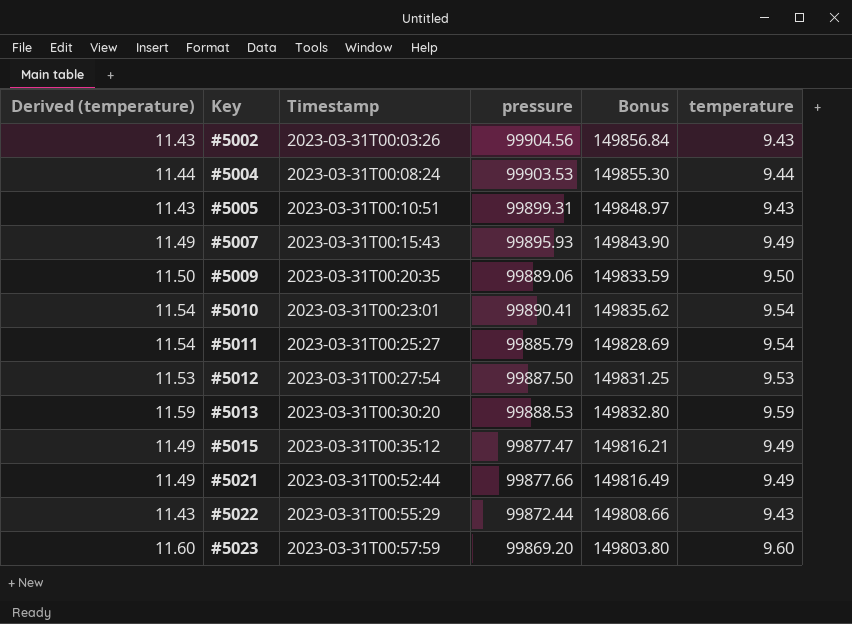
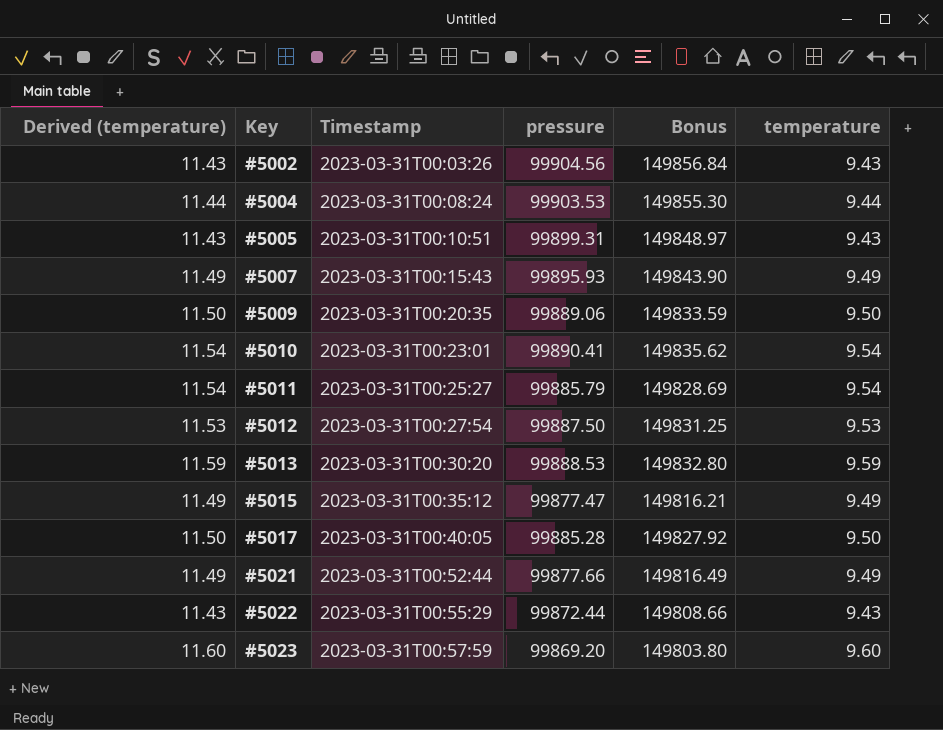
row #5017: none -> 11.50 | 2023-03-31T00:40:05 | 99885.28 | 149827.92 | 9.50

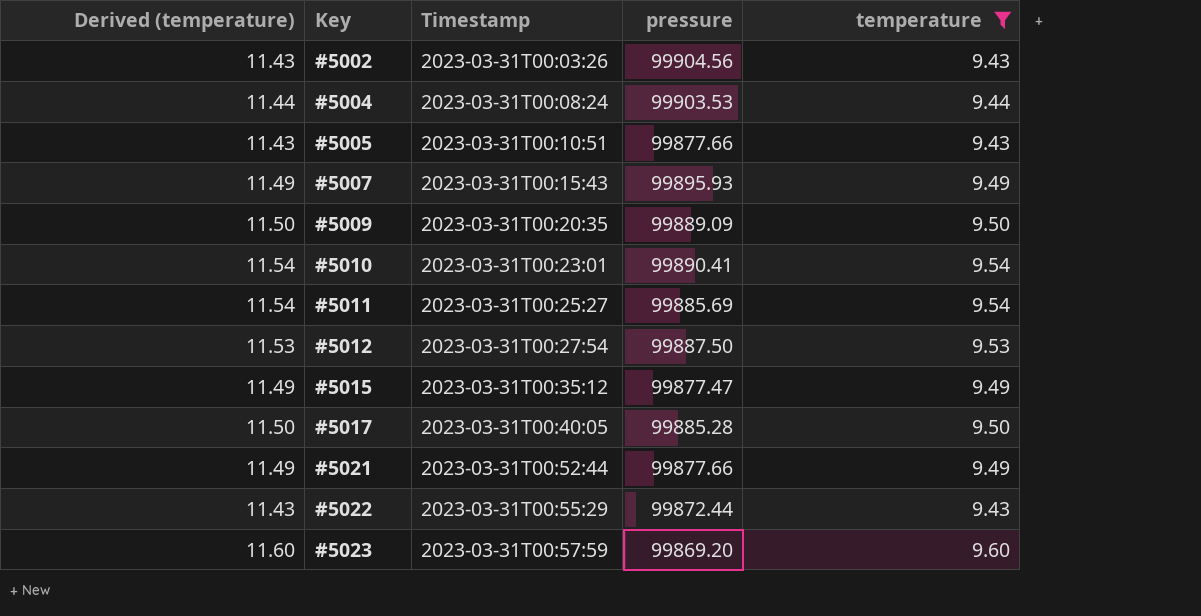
filter: none -> temperature != 9.59
column Bonus | formula: [pressure] * 1.5 -> none
#5005 | pressure: 99899.31 -> 99877.66
#5009 | pressure: 99889.06 -> 99889.09
#5011 | pressure: 99885.79 -> 99885.69

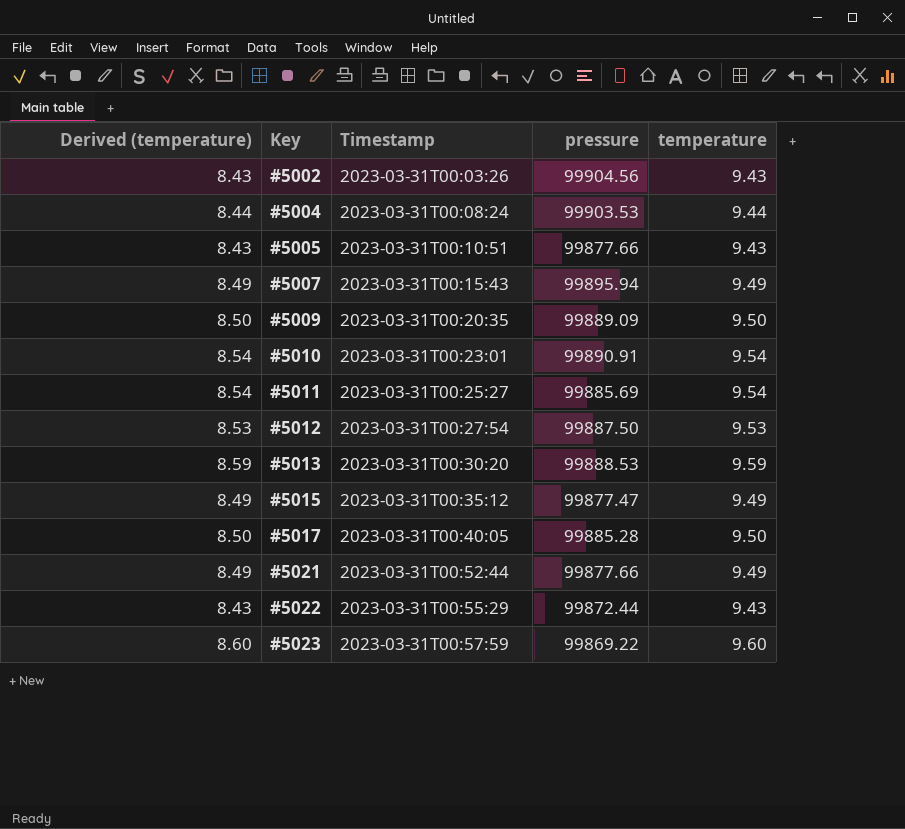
filter: temperature != 9.59 -> none
column Derived (temperature) | formula: [temperature] + 2 -> [temperature] - 1
#5007 | pressure: 99895.93 -> 99895.94
#5010 | pressure: 99890.41 -> 99890.91
#5023 | pressure: 99869.20 -> 99869.22

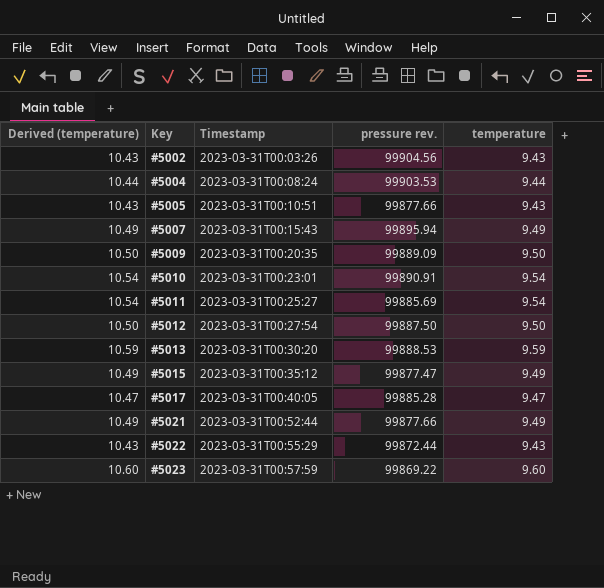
column Derived (temperature) | formula: [temperature] - 1 -> [temperature] + 1
column name: pressure -> pressure rev.
#5012 | temperature: 9.53 -> 9.50
#5017 | temperature: 9.50 -> 9.47

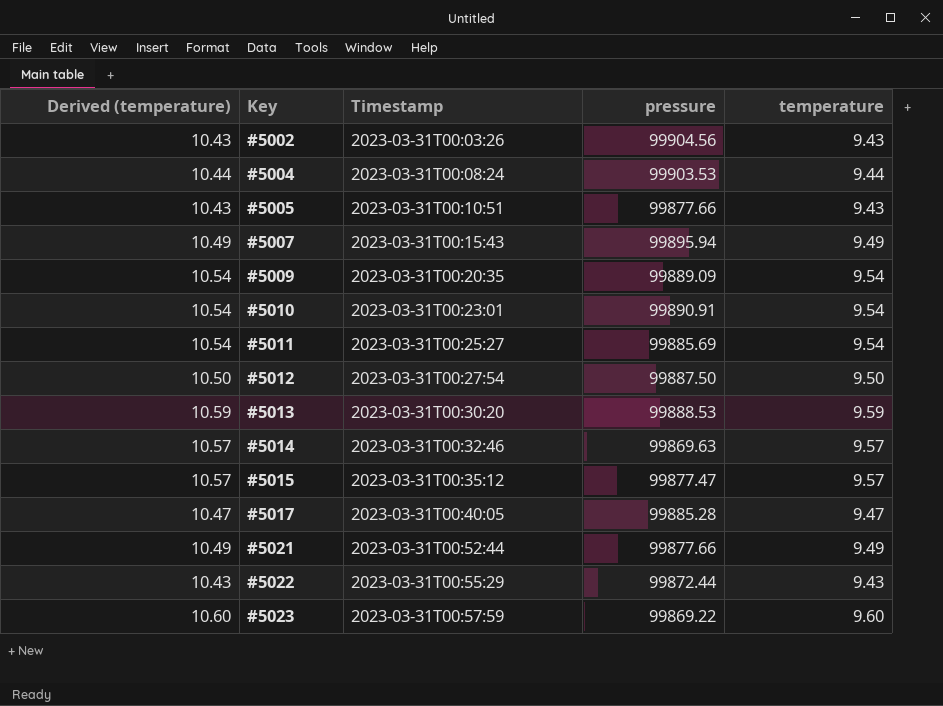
column name: pressure rev. -> pressure
#5009 | Derived (temperature): 10.50 -> 10.54
#5009 | temperature: 9.50 -> 9.54
row #5014: none -> 10.57 | 2023-03-31T00:32:46 | 99869.63 | 9.57
#5015 | Derived (temperature): 10.49 -> 10.57
#5015 | temperature: 9.49 -> 9.57

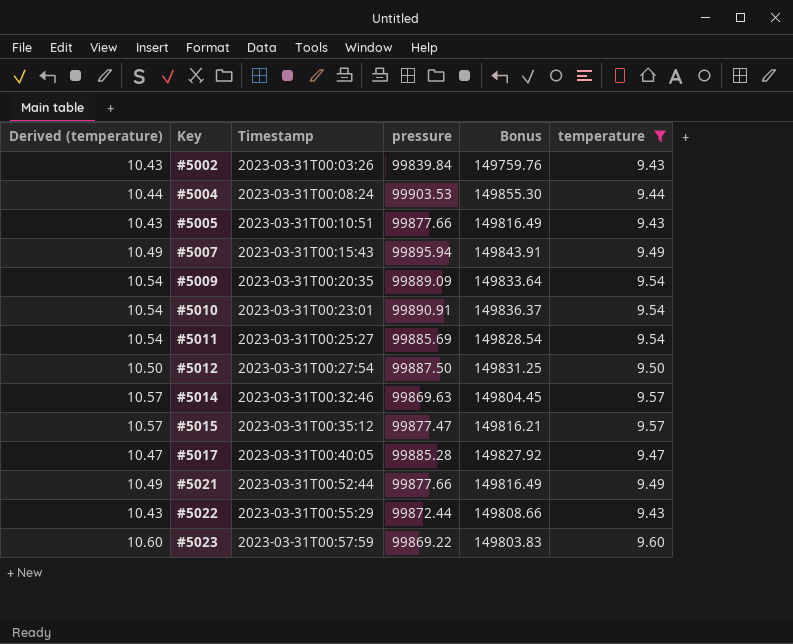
filter: none -> temperature != 9.59
column Bonus | formula: none -> [pressure] * 1.5
#5002 | pressure: 99904.56 -> 99839.84

